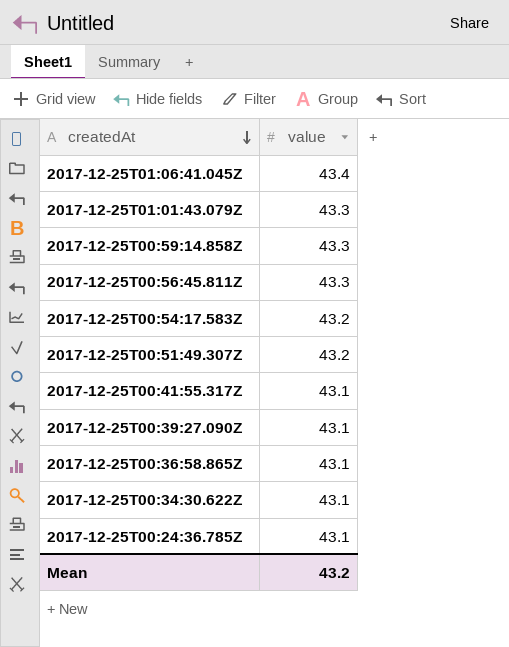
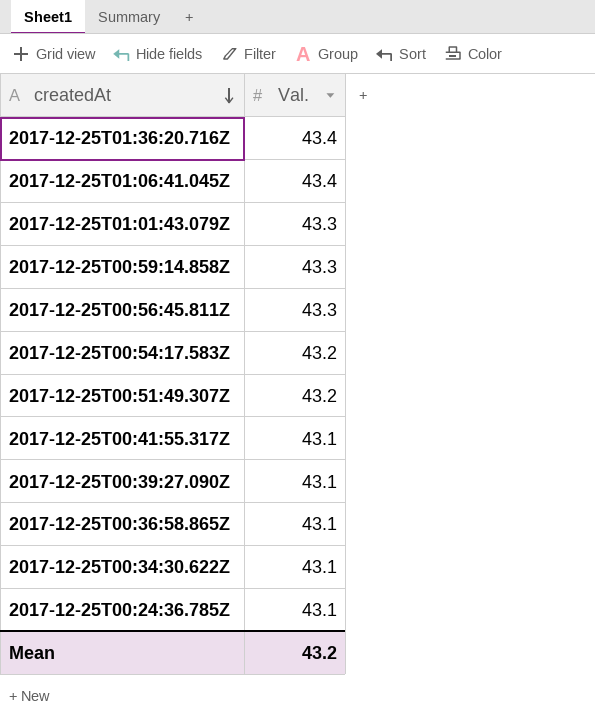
column name: value -> Val.
row 2017-12-25T01:36:20.716Z: none -> 43.4

